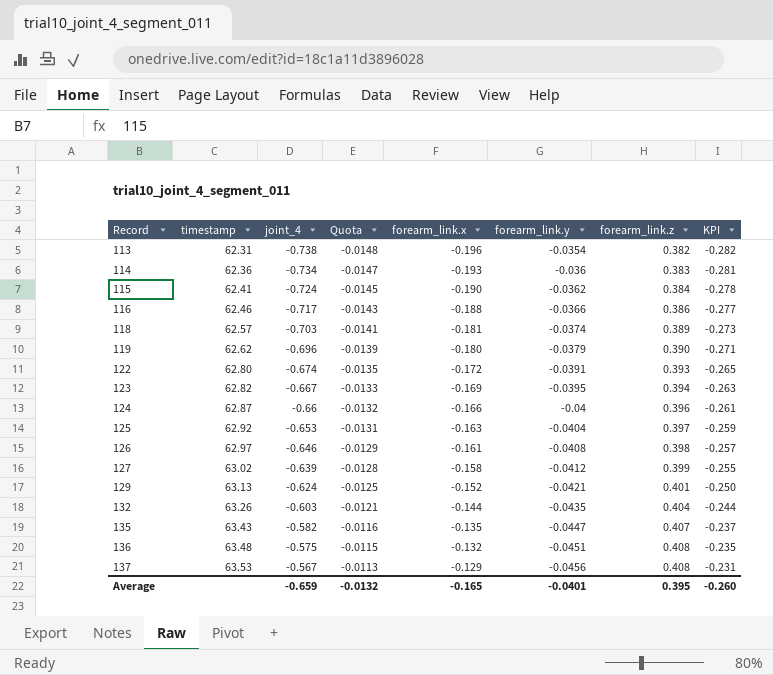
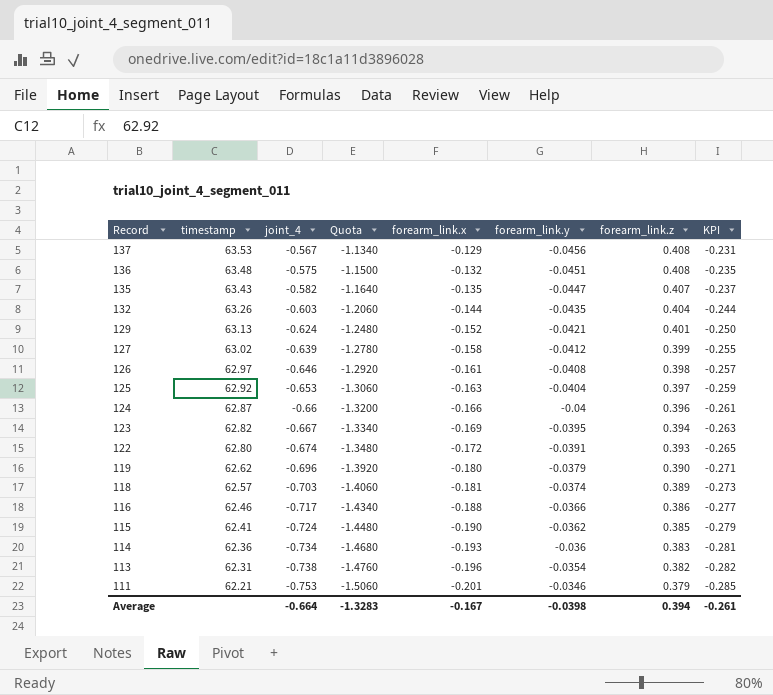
row order: Record ascending -> Record descending
column Quota | formula: [joint_4] * 0.02 -> [joint_4] * 2
115 | forearm_link.z: 0.384 -> 0.385
115 | KPI: -0.278 -> -0.279
row 111: none -> 62.21 | -0.753 | -1.5060 | -0.201 | -0.0346 | 0.379 | -0.285
Average | joint_4: -0.659 -> -0.664
Average | Quota: -0.0132 -> -1.3283
Average | forearm_link.x: -0.165 -> -0.167
Average | forearm_link.y: -0.0401 -> -0.0398
Average | forearm_link.z: 0.395 -> 0.394
Average | KPI: -0.260 -> -0.261

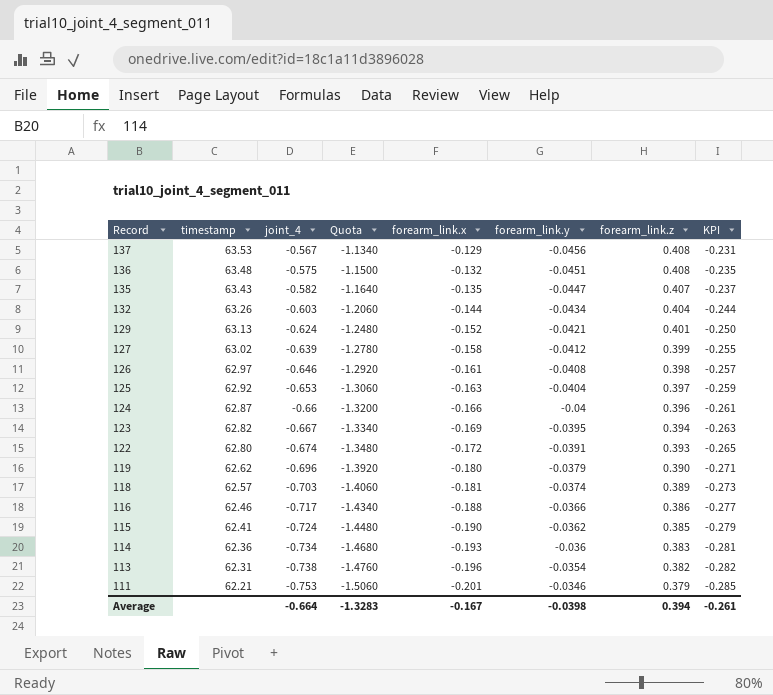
132 | forearm_link.y: -0.0435 -> -0.0434

